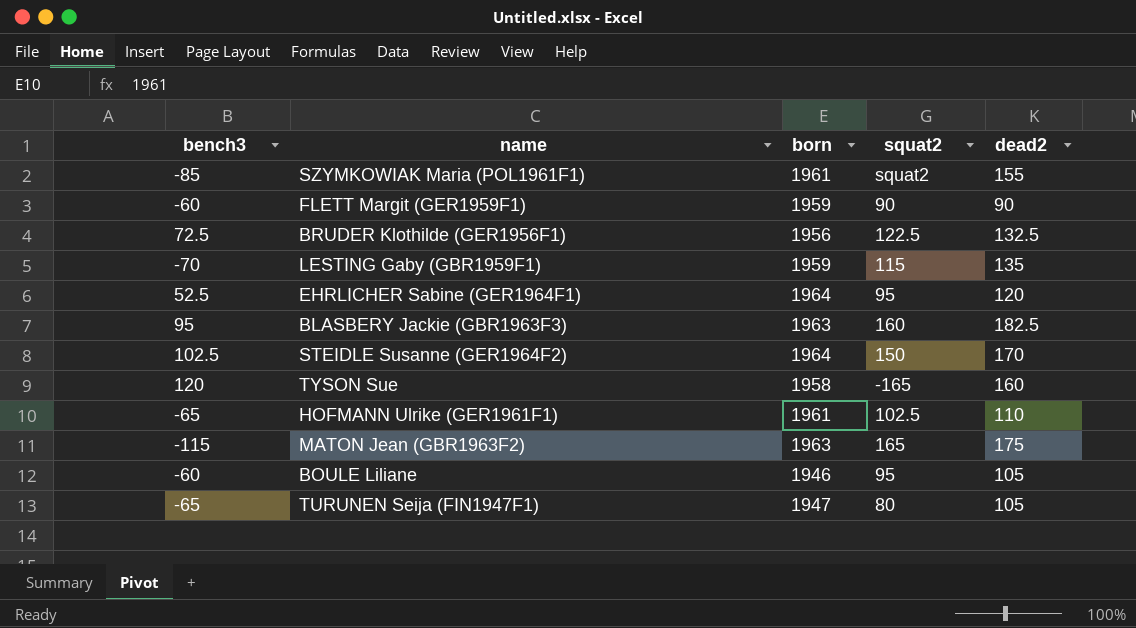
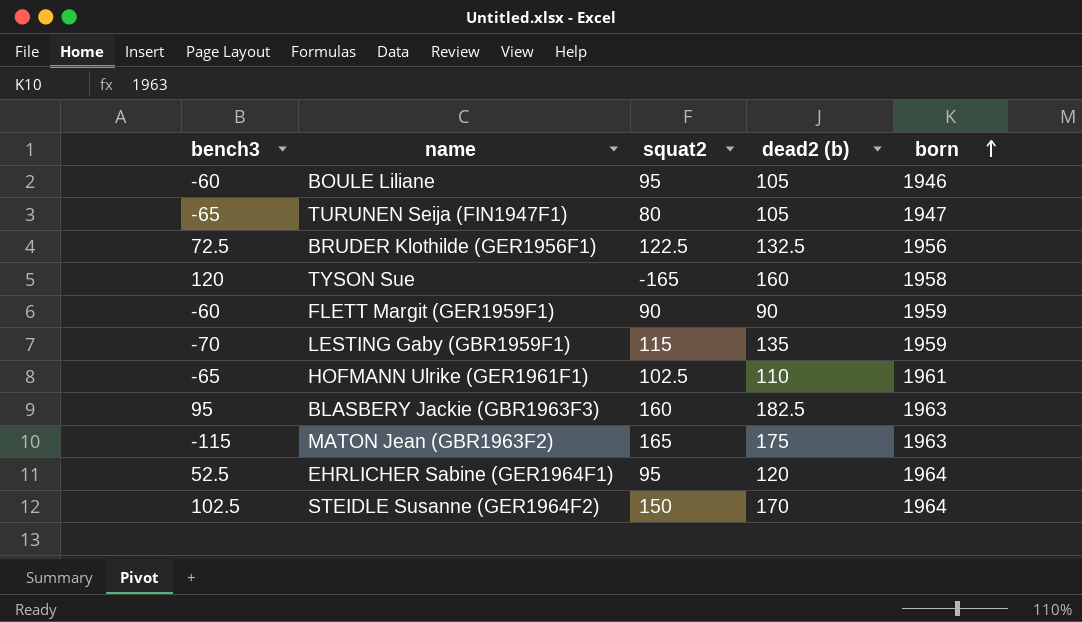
row order: none -> born ascending
column name: dead2 -> dead2 (b)
column born | position: 3 -> 5
row SZYMKOWIAK Maria (POL1961F1): -85 | 1961 | squat2 | 155 -> none

